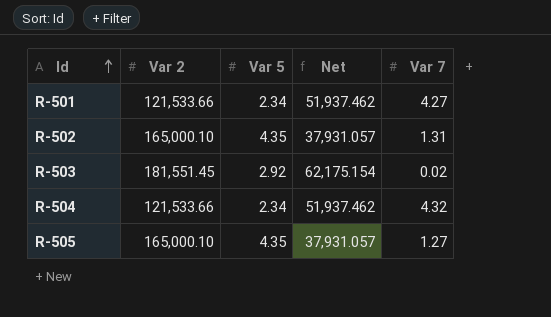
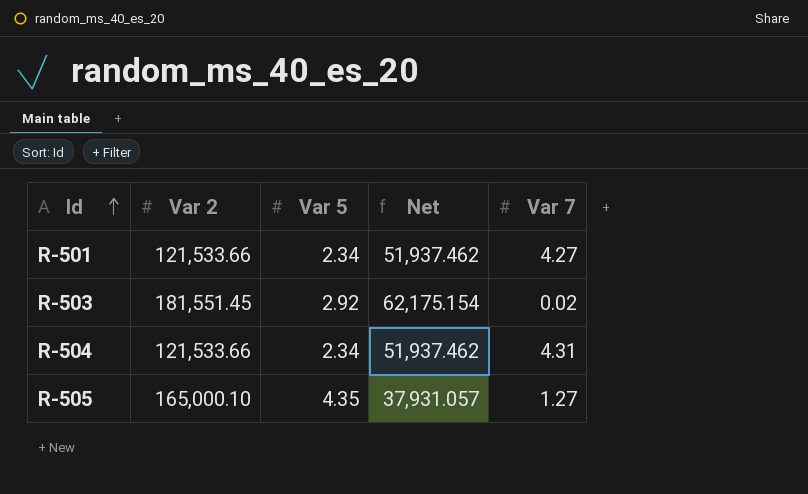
row R-502: 165,000.10 | 4.35 | 37,931.057 | 1.31 -> none
R-504 | Var 7: 4.32 -> 4.31

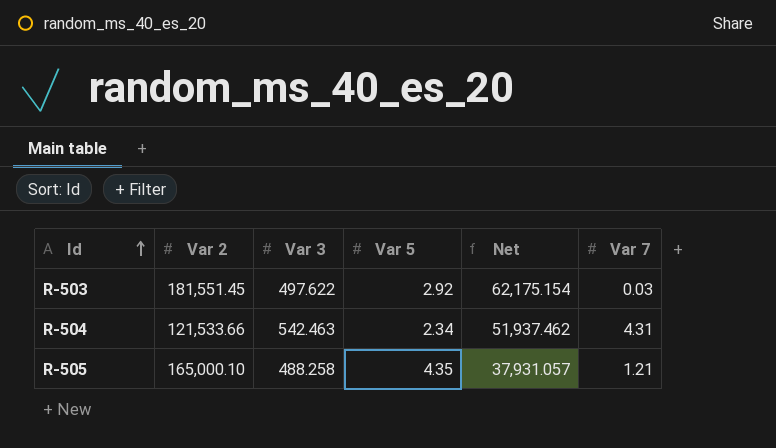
column Var 3 | position: none -> 3
row R-501: 121,533.66 | 2.34 | 51,937.462 | 4.27 -> none
R-503 | Var 7: 0.02 -> 0.03
R-505 | Var 7: 1.27 -> 1.21

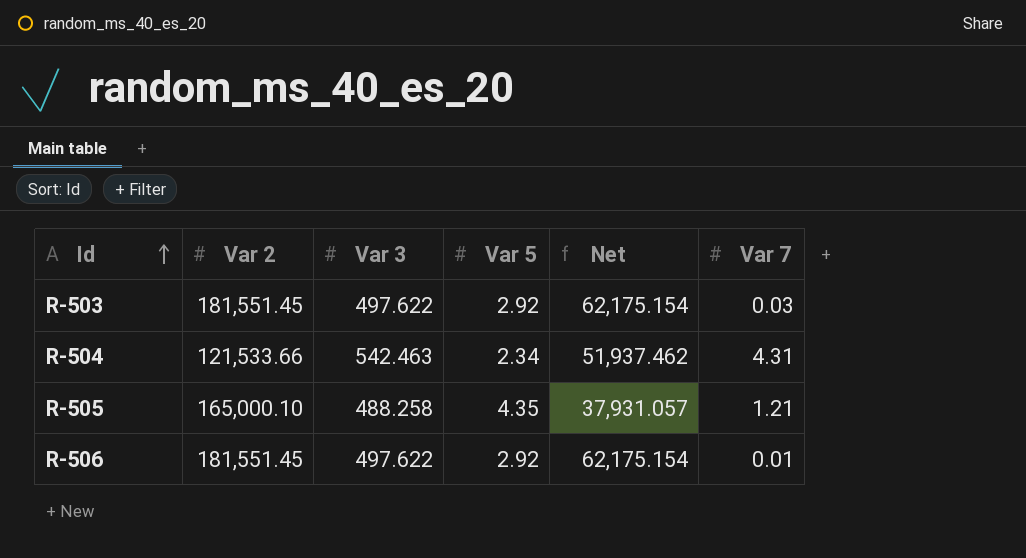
row R-506: none -> 181,551.45 | 497.622 | 2.92 | 62,175.154 | 0.01

